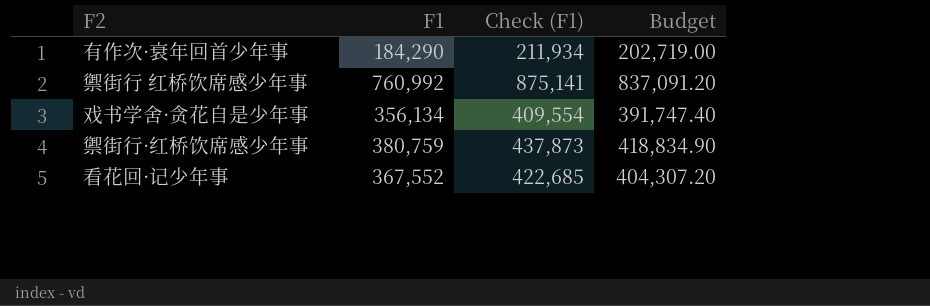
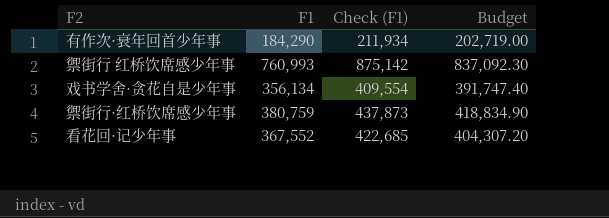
禦街行 红桥饮席感少年事 | F1: 760,992 -> 760,993
禦街行 红桥饮席感少年事 | Check (F1): 875,141 -> 875,142
禦街行 红桥饮席感少年事 | Budget: 837,091.20 -> 837,092.30

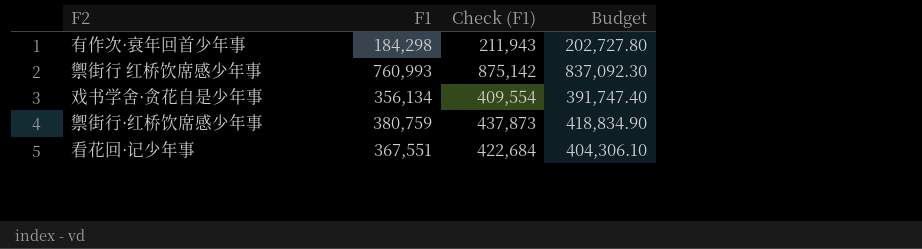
有作次·衰年回首少年事 | F1: 184,290 -> 184,298
有作次·衰年回首少年事 | Check (F1): 211,934 -> 211,943
有作次·衰年回首少年事 | Budget: 202,719.00 -> 202,727.80
看花回·记少年事 | F1: 367,552 -> 367,551
看花回·记少年事 | Check (F1): 422,685 -> 422,684
看花回·记少年事 | Budget: 404,307.20 -> 404,306.10

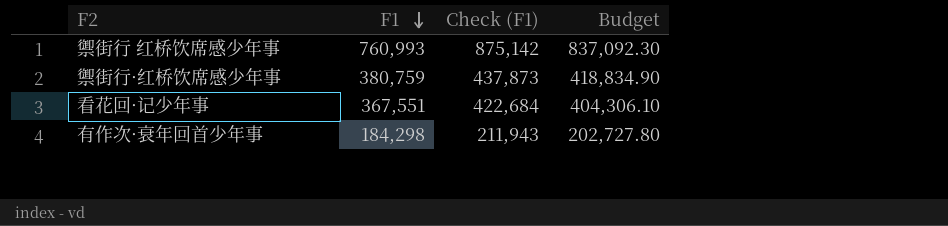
row order: none -> F1 descending
row 戏书学舍·贪花自是少年事: 356,134 | 409,554 | 391,747.40 -> none

